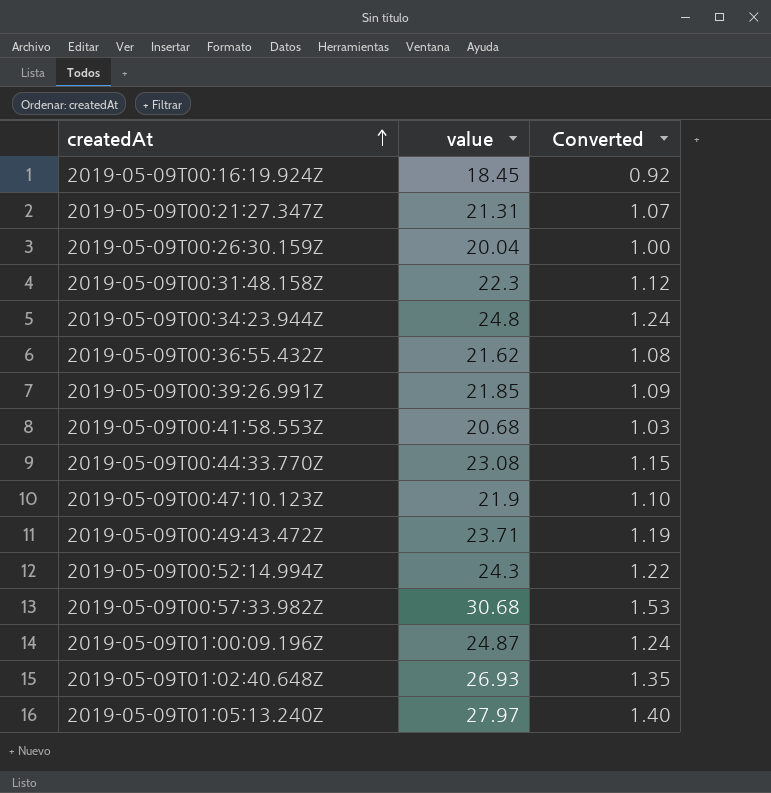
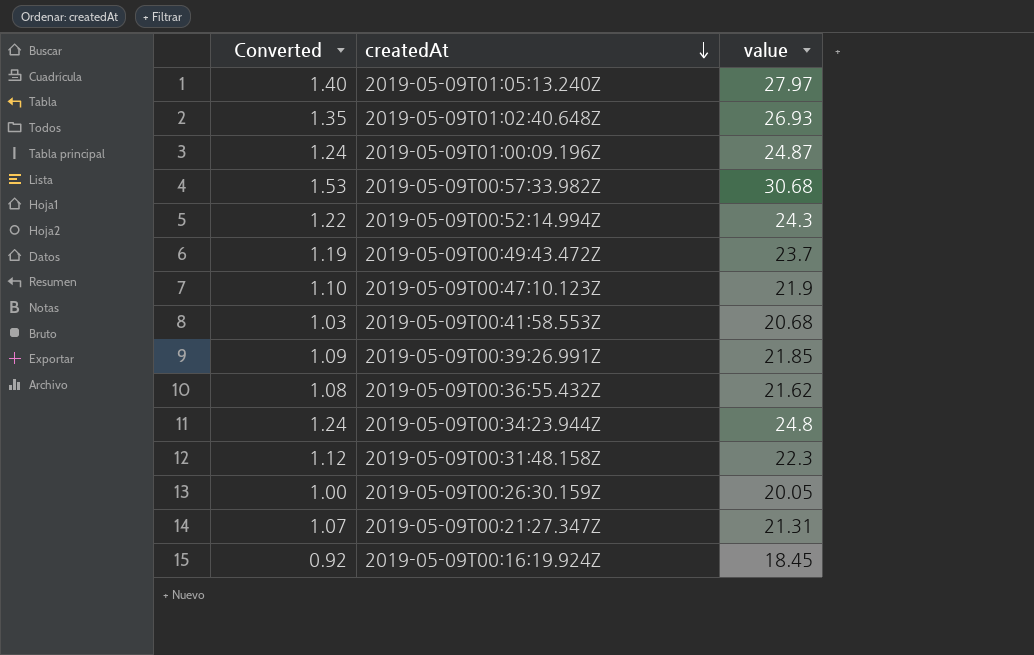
row order: createdAt ascending -> createdAt descending
column Converted | position: 3 -> 1
row 2019-05-09T00:44:33.770Z: 23.08 | 1.15 -> none
2019-05-09T00:49:43.472Z | value: 23.71 -> 23.7
2019-05-09T00:26:30.159Z | value: 20.04 -> 20.05

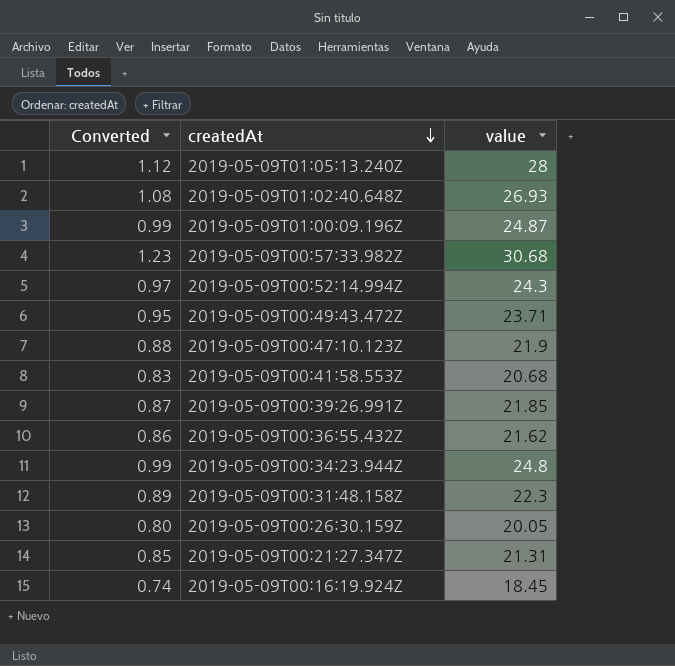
column Converted | formula: [value] * 0.05 -> [value] * 0.04
2019-05-09T01:05:13.240Z | value: 27.97 -> 28
2019-05-09T00:49:43.472Z | value: 23.7 -> 23.71

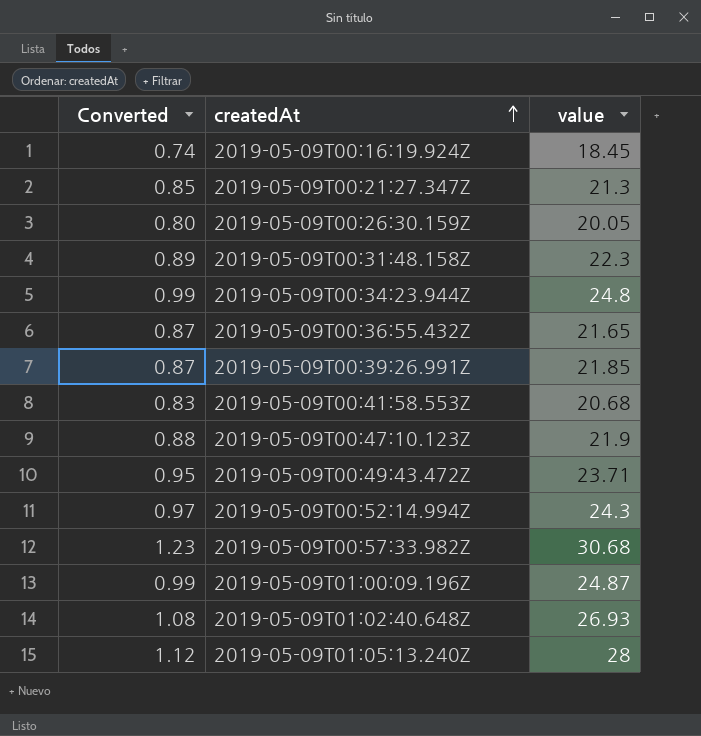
row order: createdAt descending -> createdAt ascending
2019-05-09T00:21:27.347Z | value: 21.31 -> 21.3
2019-05-09T00:36:55.432Z | Converted: 0.86 -> 0.87
2019-05-09T00:36:55.432Z | value: 21.62 -> 21.65

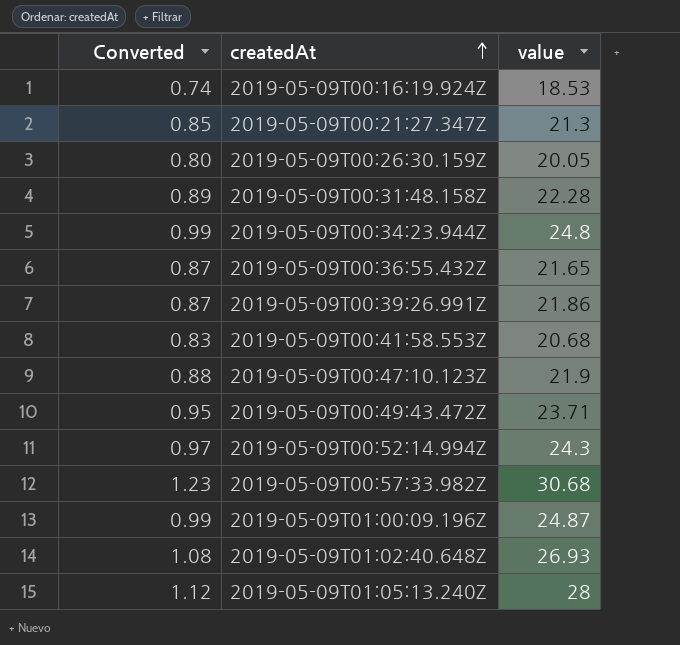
2019-05-09T00:16:19.924Z | value: 18.45 -> 18.53
2019-05-09T00:31:48.158Z | value: 22.3 -> 22.28
2019-05-09T00:39:26.991Z | value: 21.85 -> 21.86

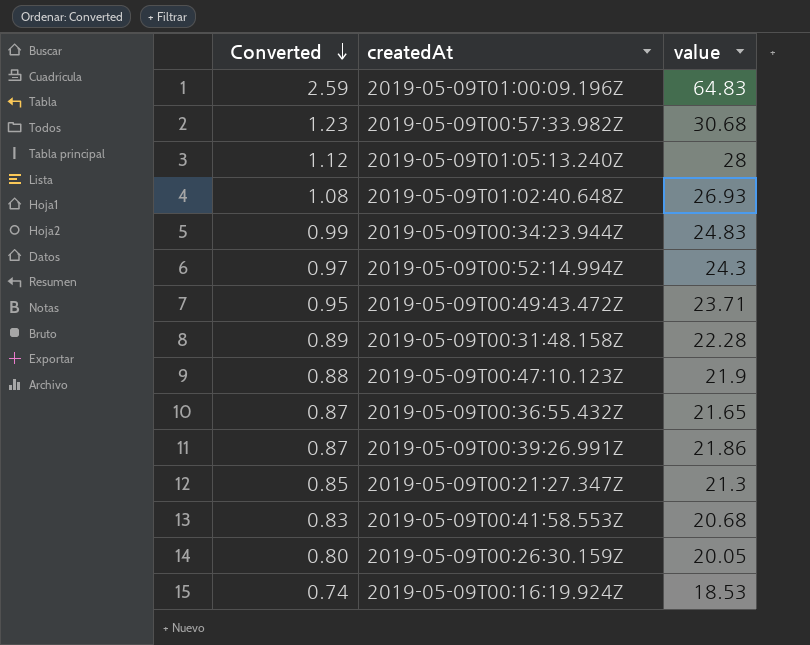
row order: createdAt ascending -> Converted descending
2019-05-09T01:00:09.196Z | Converted: 0.99 -> 2.59
2019-05-09T01:00:09.196Z | value: 24.87 -> 64.83
2019-05-09T00:34:23.944Z | value: 24.8 -> 24.83

